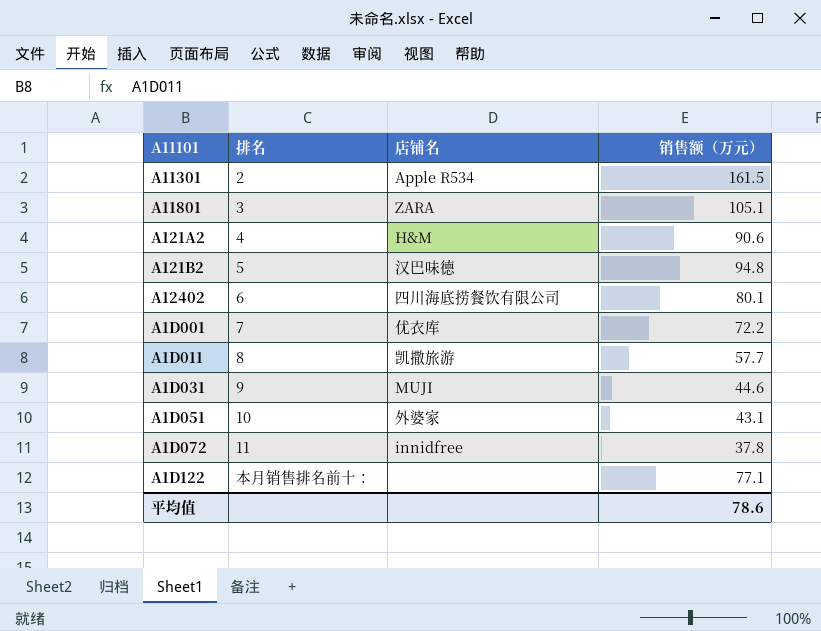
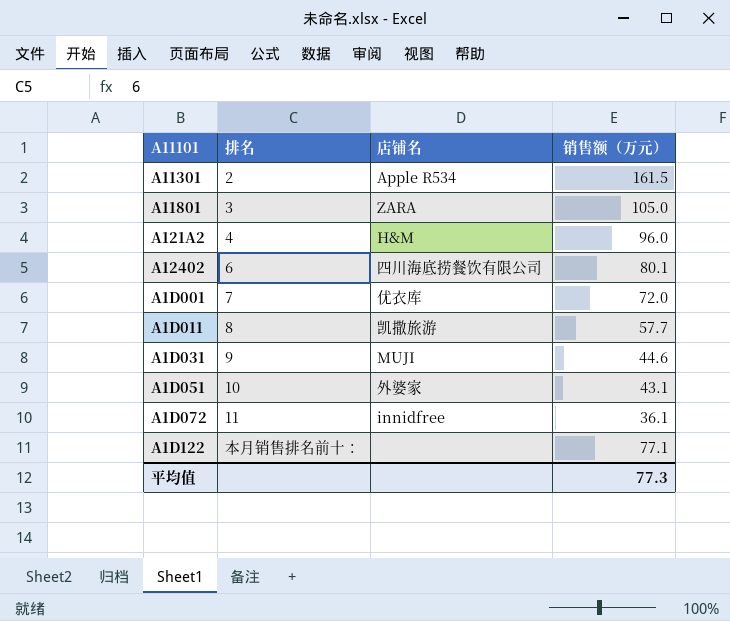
row A121B2: 5 | 汉巴味德 | 94.8 -> none
A11801 | 销售额（万元）: 105.1 -> 105.0
A121A2 | 销售额（万元）: 90.6 -> 96.0
A1D001 | 销售额（万元）: 72.2 -> 72.0
A1D072 | 销售额（万元）: 37.8 -> 36.1
平均值 | 销售额（万元）: 78.6 -> 77.3

